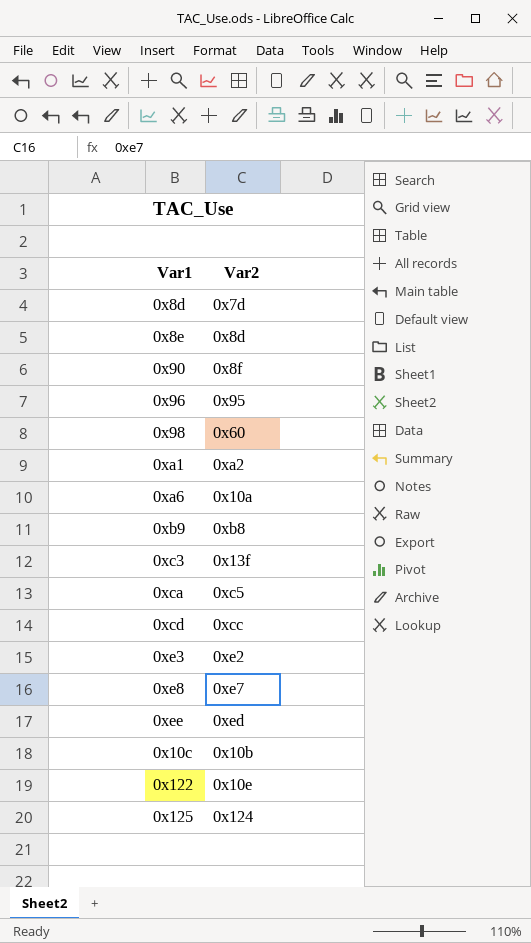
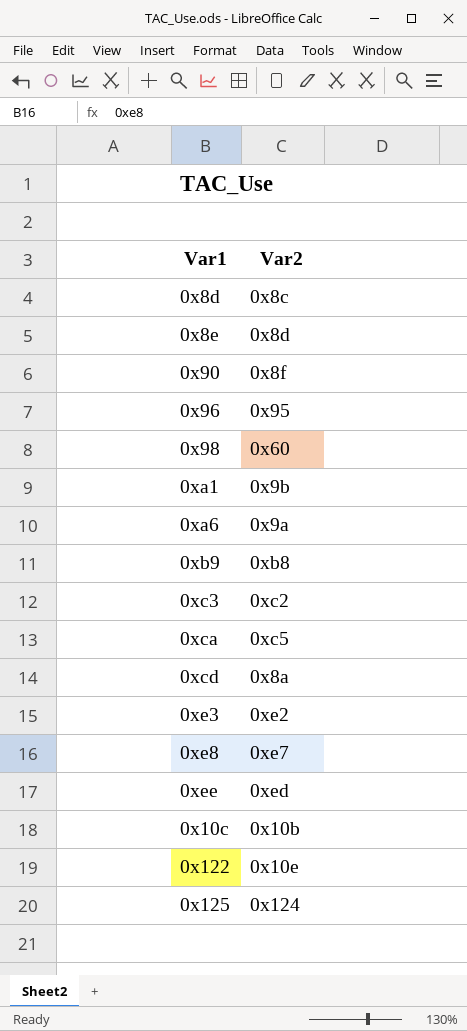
0x8d | Var2: 0x7d -> 0x8c
0xa1 | Var2: 0xa2 -> 0x9b
0xa6 | Var2: 0x10a -> 0x9a
0xc3 | Var2: 0x13f -> 0xc2
0xcd | Var2: 0xcc -> 0x8a

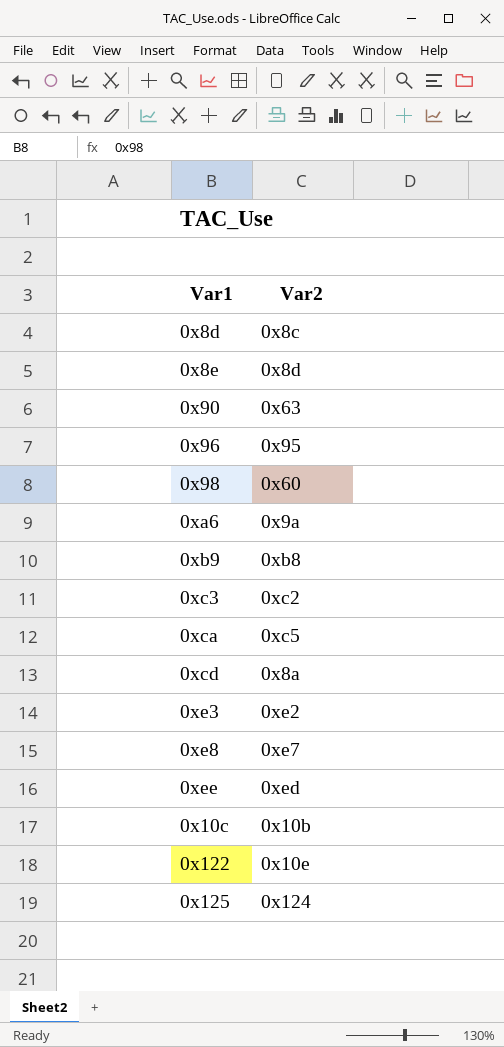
row 0xa1: 0x9b -> none
0x90 | Var2: 0x8f -> 0x63

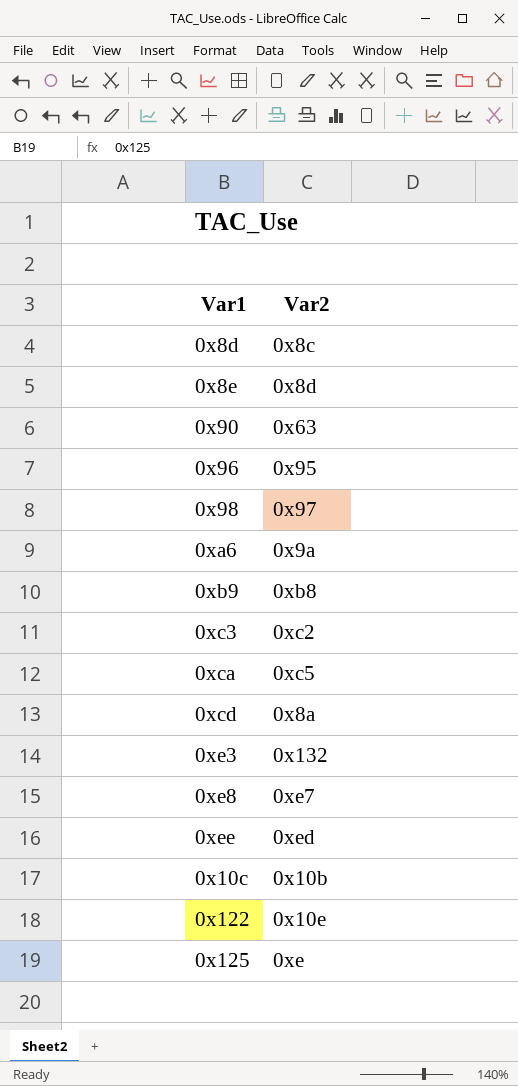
0x98 | Var2: 0x60 -> 0x97
0xe3 | Var2: 0xe2 -> 0x132
0x125 | Var2: 0x124 -> 0xe

